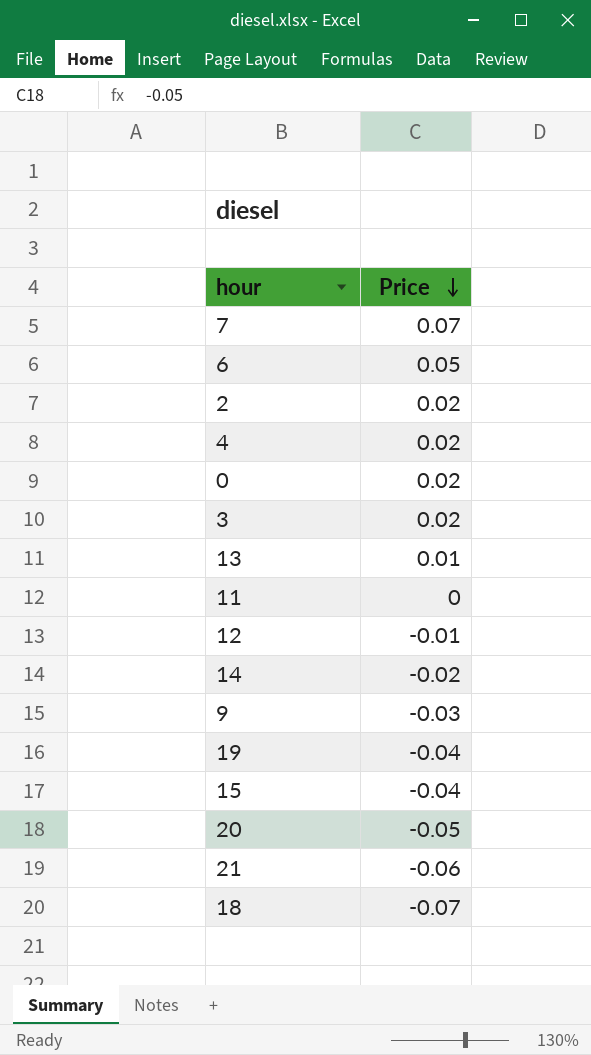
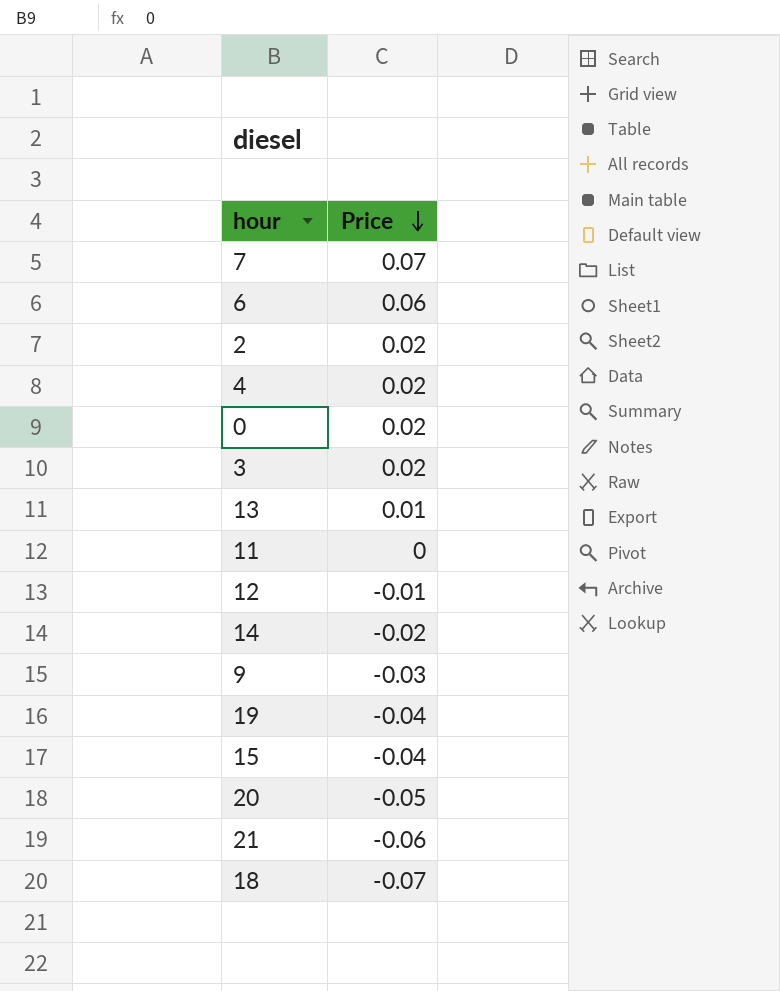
6 | Price: 0.05 -> 0.06

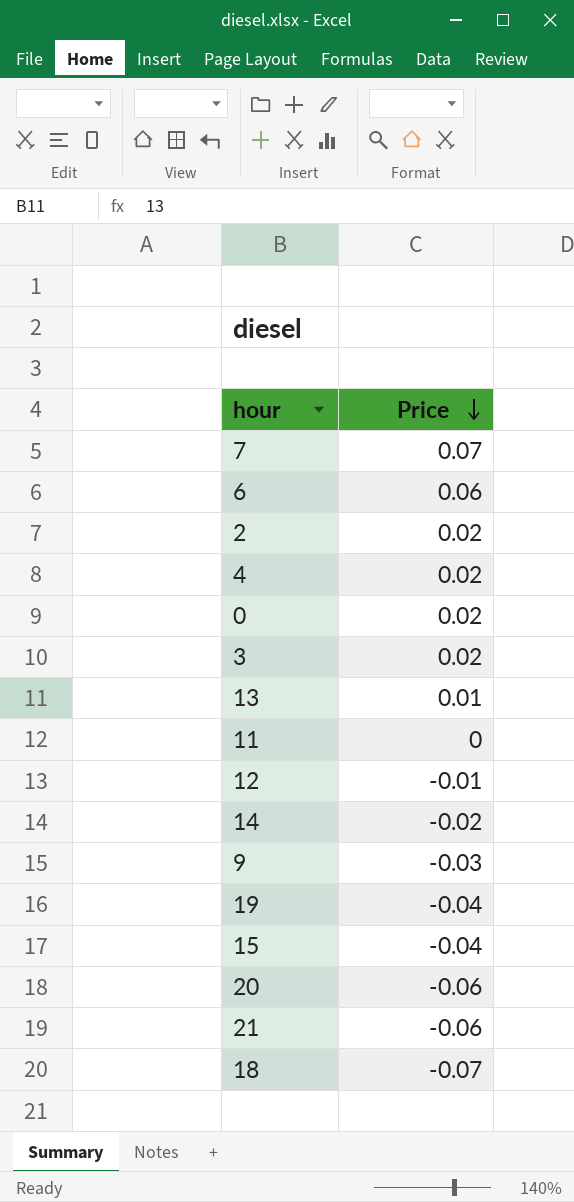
20 | Price: -0.05 -> -0.06

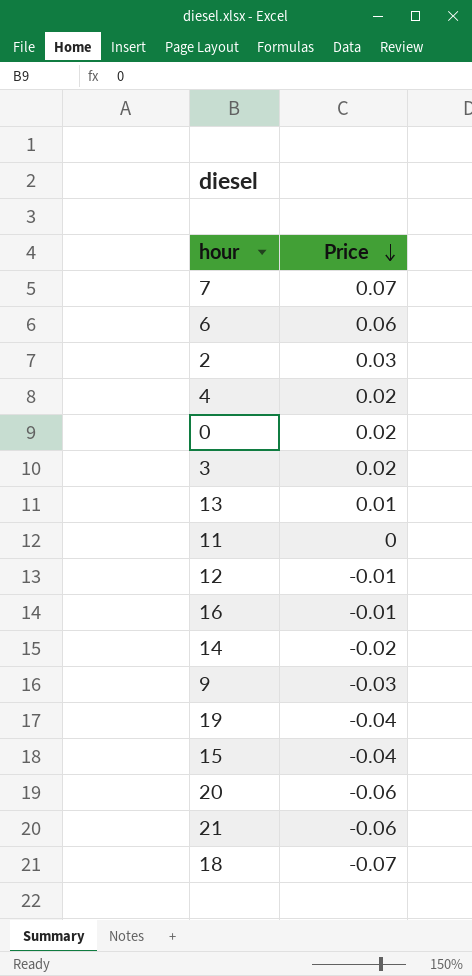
2 | Price: 0.02 -> 0.03
row 16: none -> -0.01

